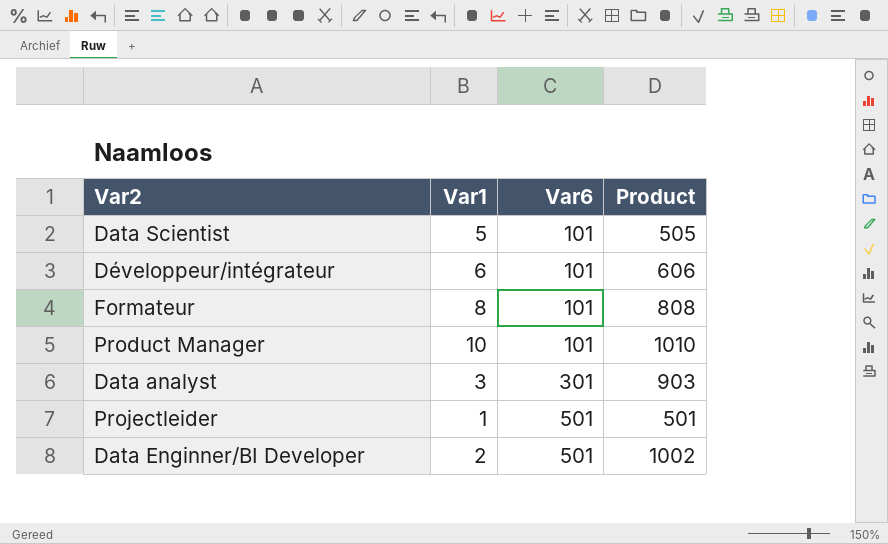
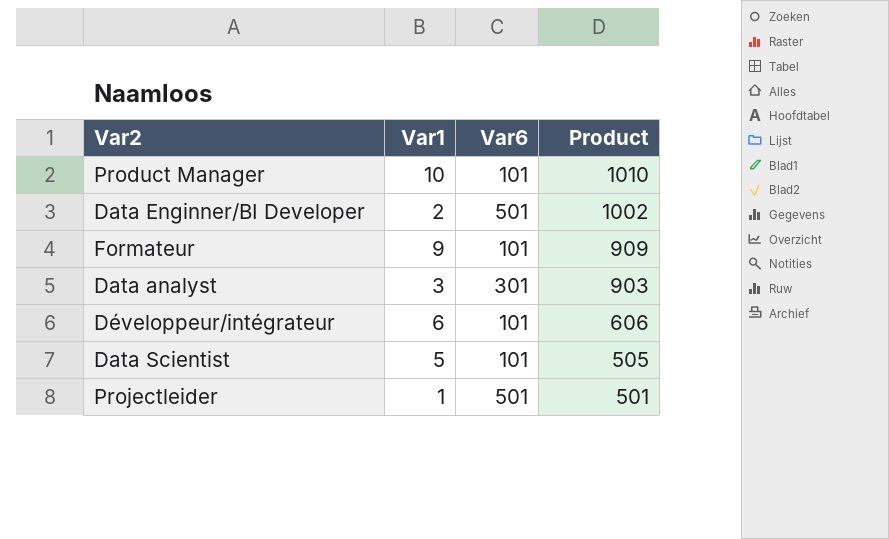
row order: Var6 ascending -> Product descending
Formateur | Var1: 8 -> 9
Formateur | Product: 808 -> 909

